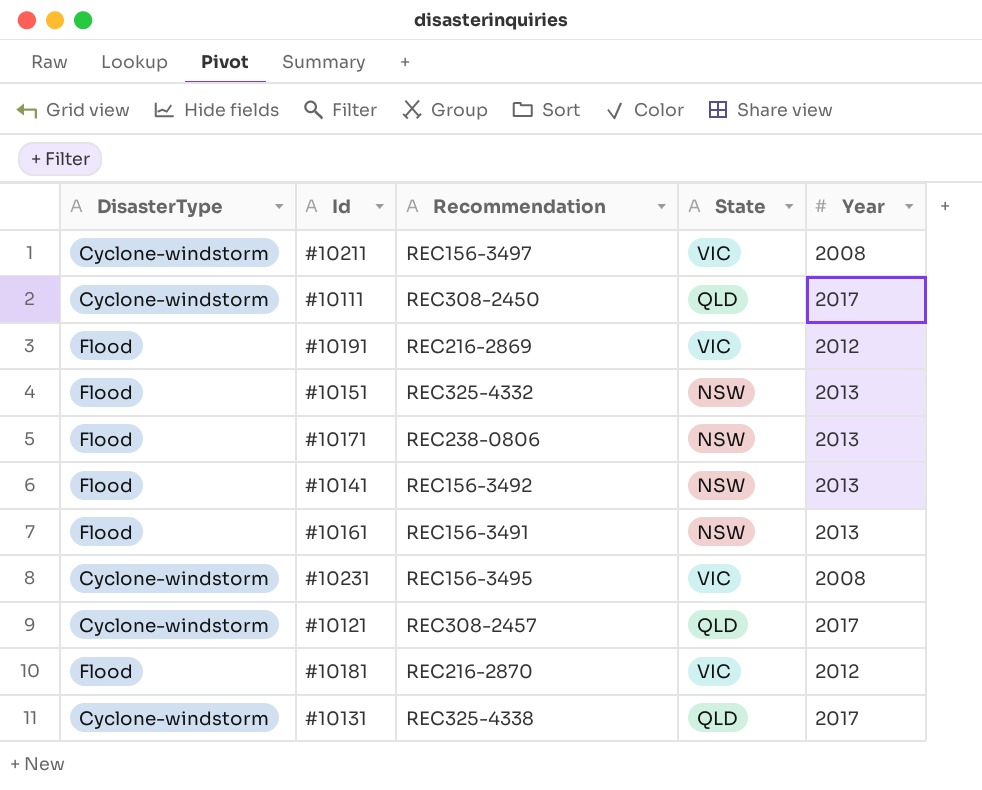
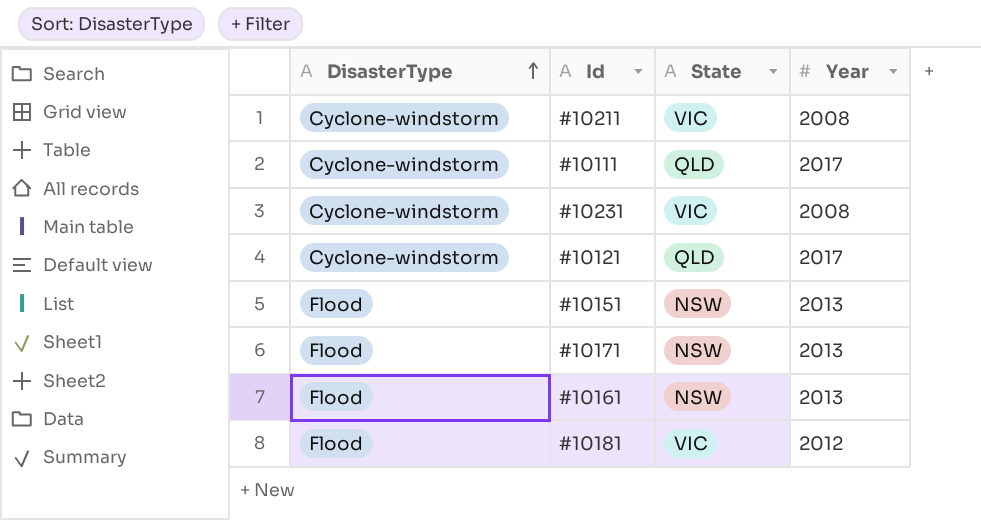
row order: none -> DisasterType ascending
column Recommendation | position: 3 -> none
row #10191: Flood | REC216-2869 | VIC | 2012 -> none
row #10141: Flood | REC156-3492 | NSW | 2013 -> none
row #10131: Cyclone-windstorm | REC325-4338 | QLD | 2017 -> none

